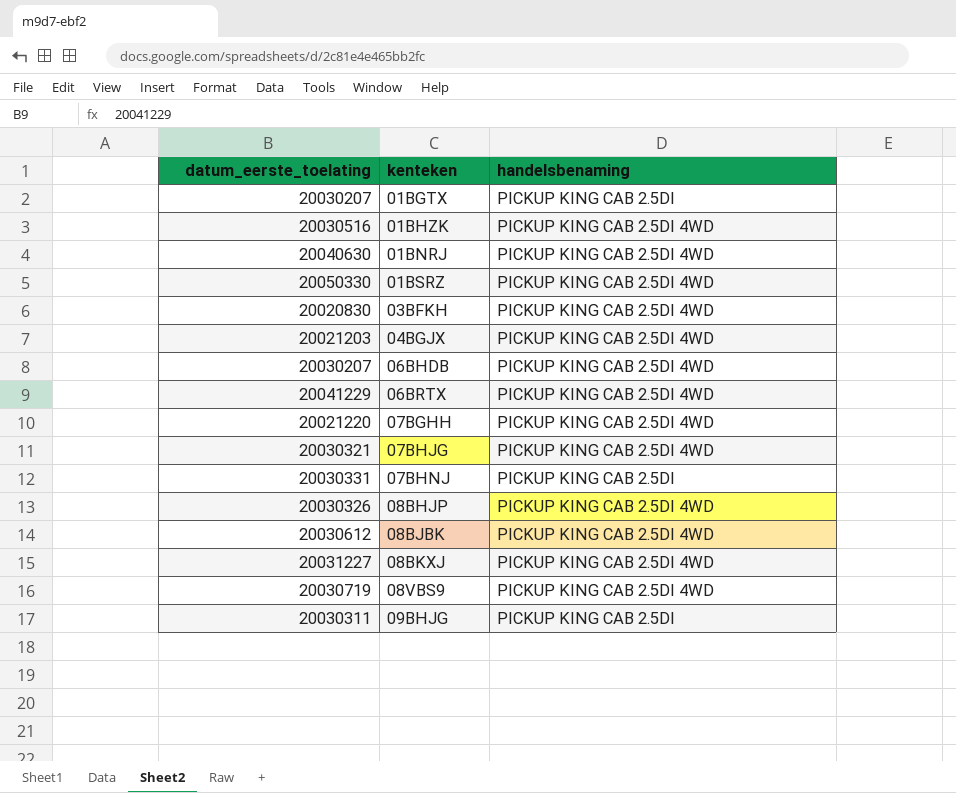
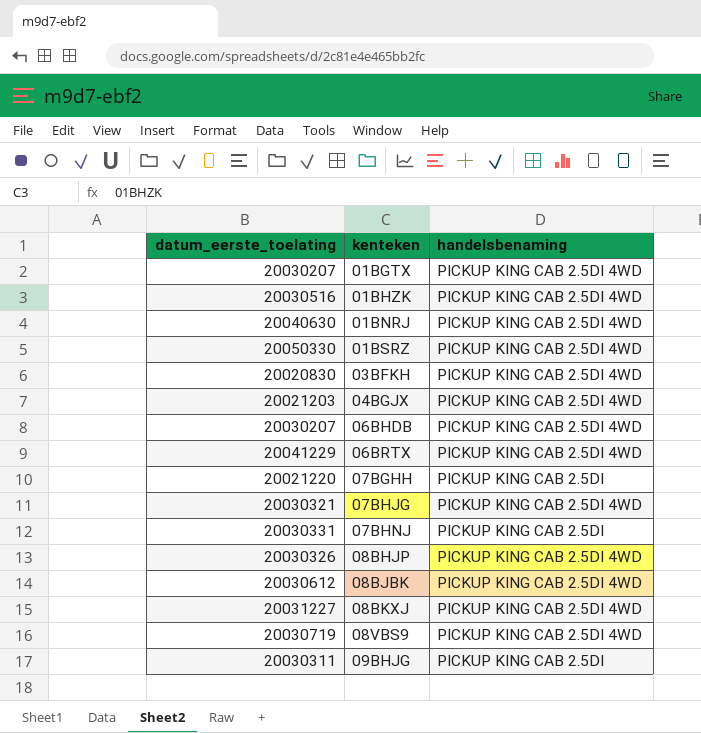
01BGTX | handelsbenaming: PICKUP KING CAB 2.5DI -> PICKUP KING CAB 2.5DI 4WD
07BGHH | handelsbenaming: PICKUP KING CAB 2.5DI 4WD -> PICKUP KING CAB 2.5DI

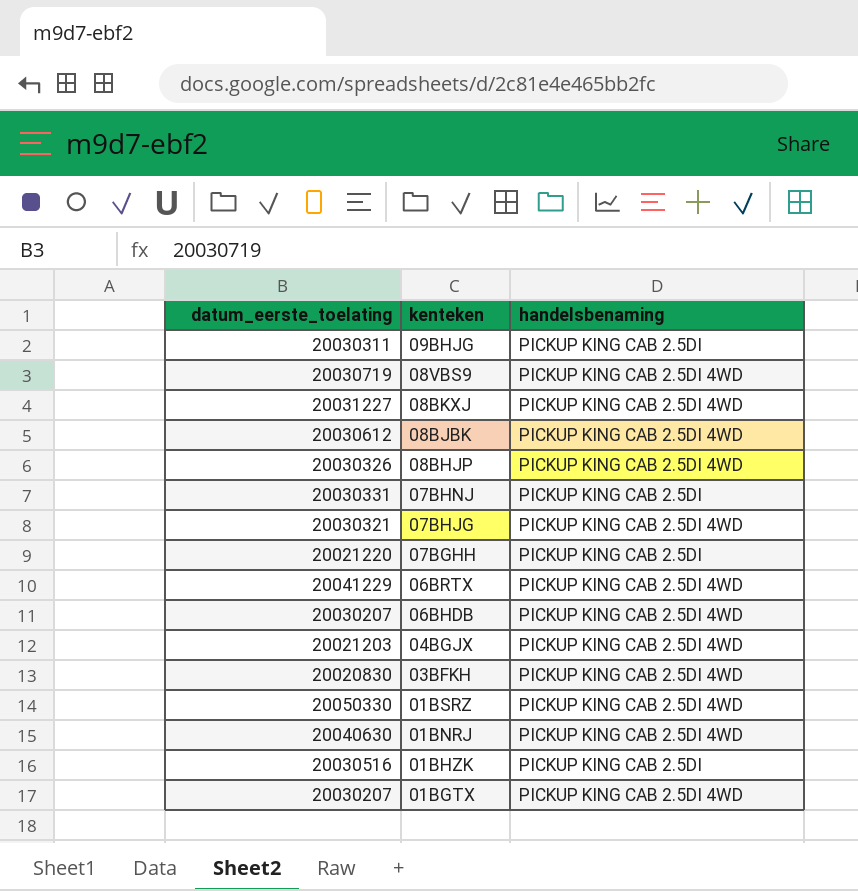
row order: kenteken ascending -> kenteken descending
01BHZK | handelsbenaming: PICKUP KING CAB 2.5DI 4WD -> PICKUP KING CAB 2.5DI

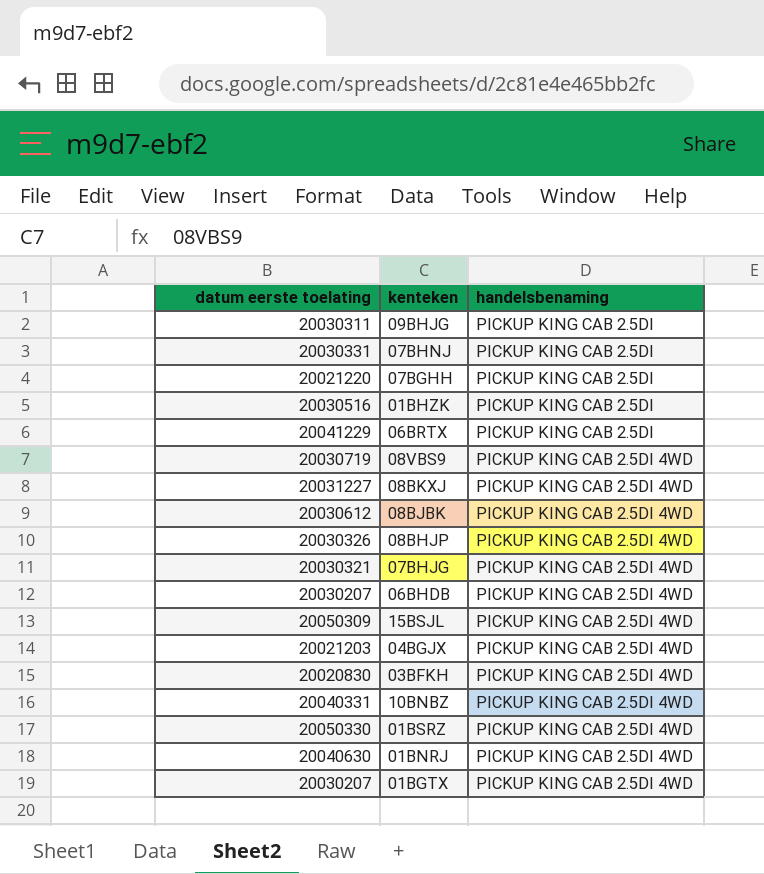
row order: kenteken descending -> handelsbenaming ascending
column name: datum_eerste_toelating -> datum eerste toelating
06BRTX | handelsbenaming: PICKUP KING CAB 2.5DI 4WD -> PICKUP KING CAB 2.5DI
row 15BSJL: none -> 20050309 | PICKUP KING CAB 2.5DI 4WD
row 10BNBZ: none -> 20040331 | PICKUP KING CAB 2.5DI 4WD

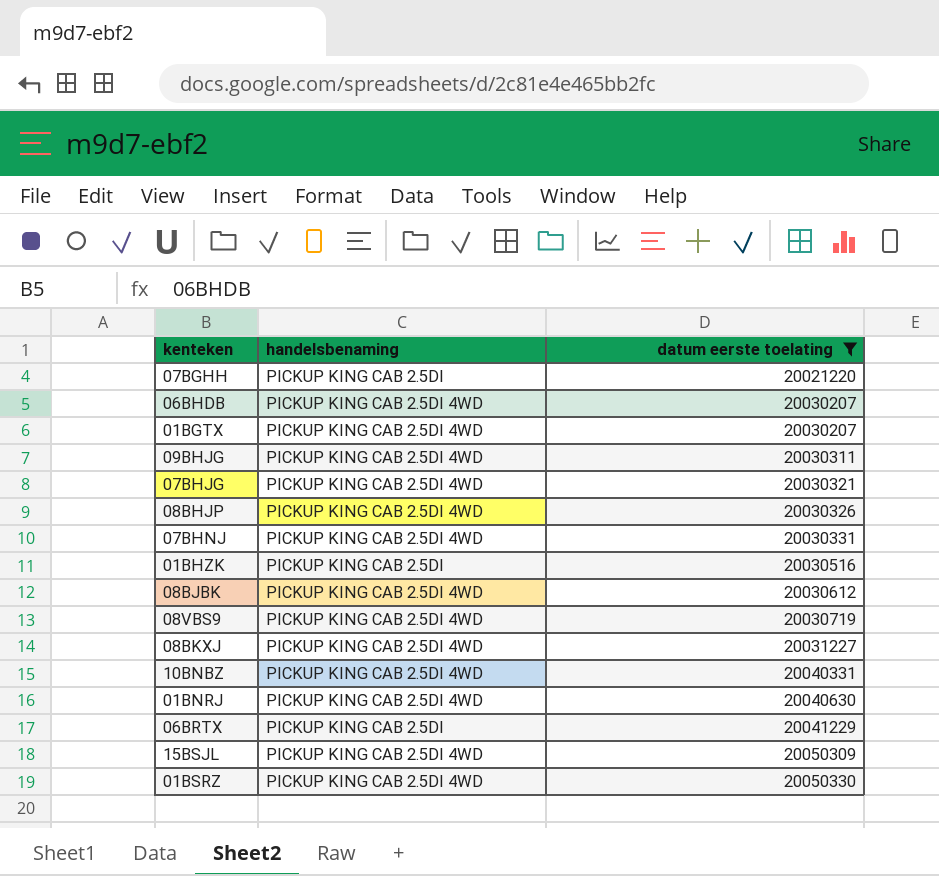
filter: none -> datum eerste toelating >= 20021220
row order: handelsbenaming ascending -> datum eerste toelating ascending
column datum eerste toelating | position: 1 -> 3
09BHJG | handelsbenaming: PICKUP KING CAB 2.5DI -> PICKUP KING CAB 2.5DI 4WD
07BHNJ | handelsbenaming: PICKUP KING CAB 2.5DI -> PICKUP KING CAB 2.5DI 4WD

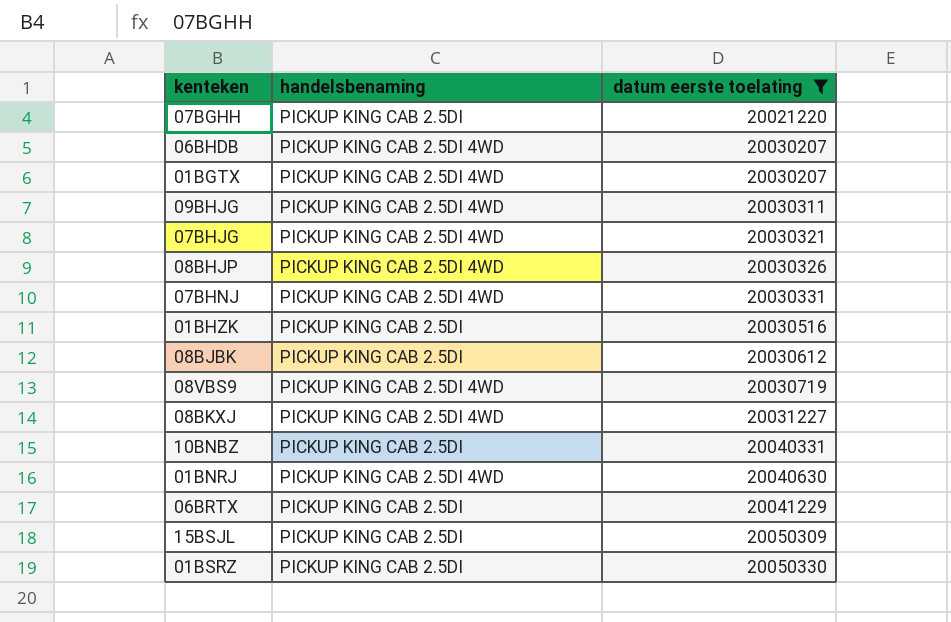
08BJBK | handelsbenaming: PICKUP KING CAB 2.5DI 4WD -> PICKUP KING CAB 2.5DI
10BNBZ | handelsbenaming: PICKUP KING CAB 2.5DI 4WD -> PICKUP KING CAB 2.5DI
15BSJL | handelsbenaming: PICKUP KING CAB 2.5DI 4WD -> PICKUP KING CAB 2.5DI
01BSRZ | handelsbenaming: PICKUP KING CAB 2.5DI 4WD -> PICKUP KING CAB 2.5DI

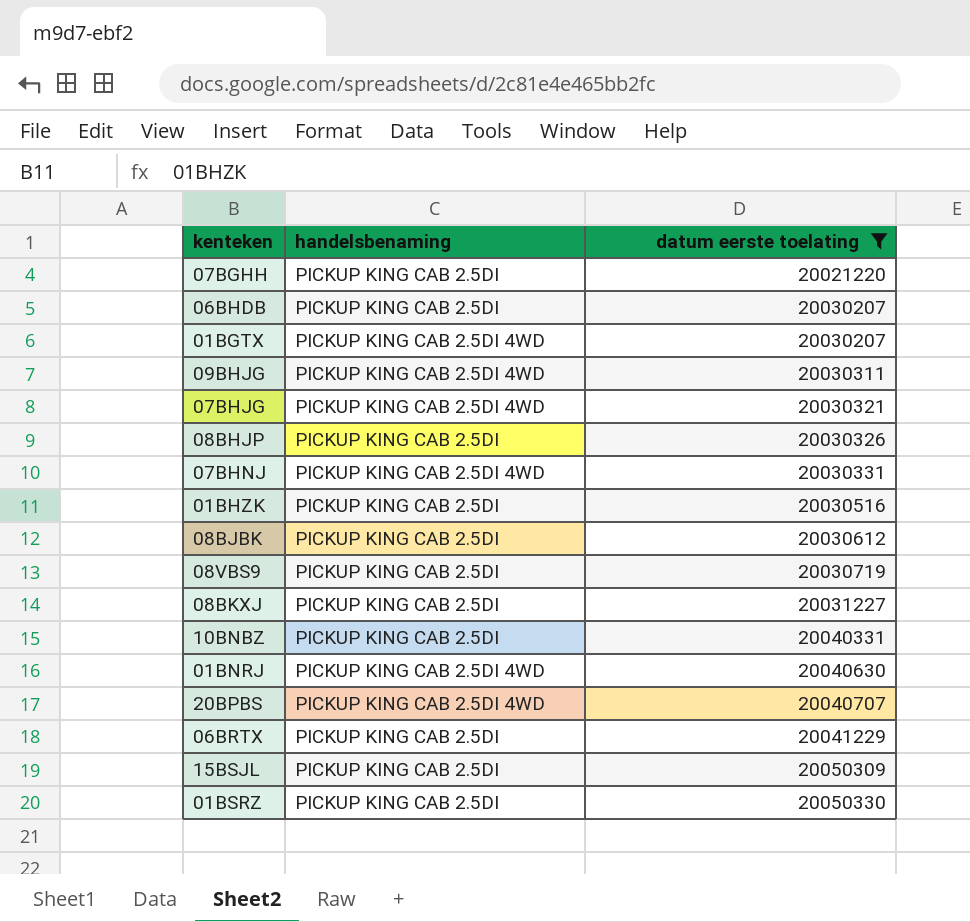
06BHDB | handelsbenaming: PICKUP KING CAB 2.5DI 4WD -> PICKUP KING CAB 2.5DI
08BHJP | handelsbenaming: PICKUP KING CAB 2.5DI 4WD -> PICKUP KING CAB 2.5DI
08VBS9 | handelsbenaming: PICKUP KING CAB 2.5DI 4WD -> PICKUP KING CAB 2.5DI
08BKXJ | handelsbenaming: PICKUP KING CAB 2.5DI 4WD -> PICKUP KING CAB 2.5DI
row 20BPBS: none -> PICKUP KING CAB 2.5DI 4WD | 20040707

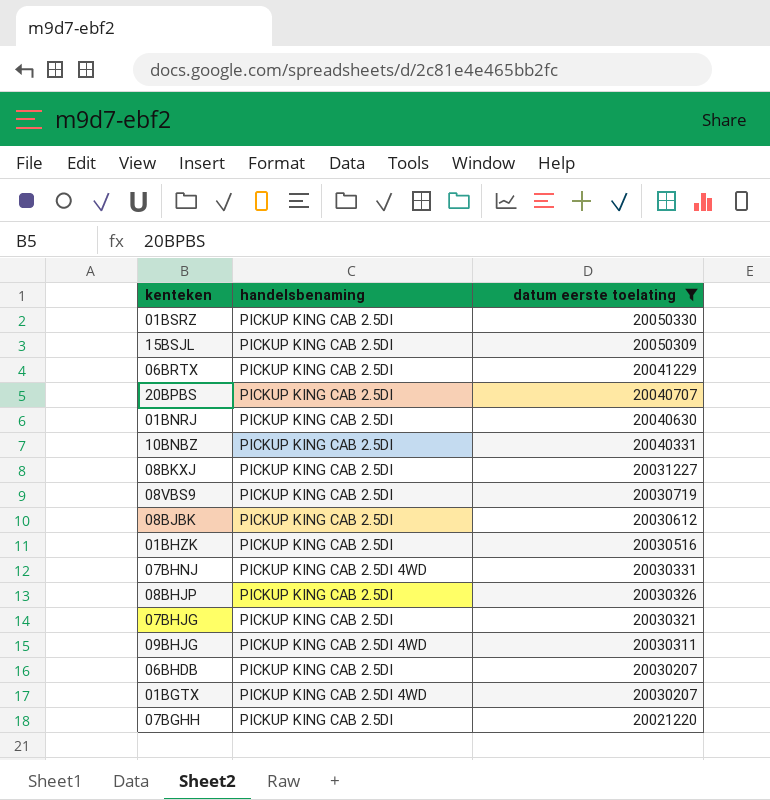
row order: datum eerste toelating ascending -> datum eerste toelating descending
20BPBS | handelsbenaming: PICKUP KING CAB 2.5DI 4WD -> PICKUP KING CAB 2.5DI
01BNRJ | handelsbenaming: PICKUP KING CAB 2.5DI 4WD -> PICKUP KING CAB 2.5DI
07BHJG | handelsbenaming: PICKUP KING CAB 2.5DI 4WD -> PICKUP KING CAB 2.5DI

